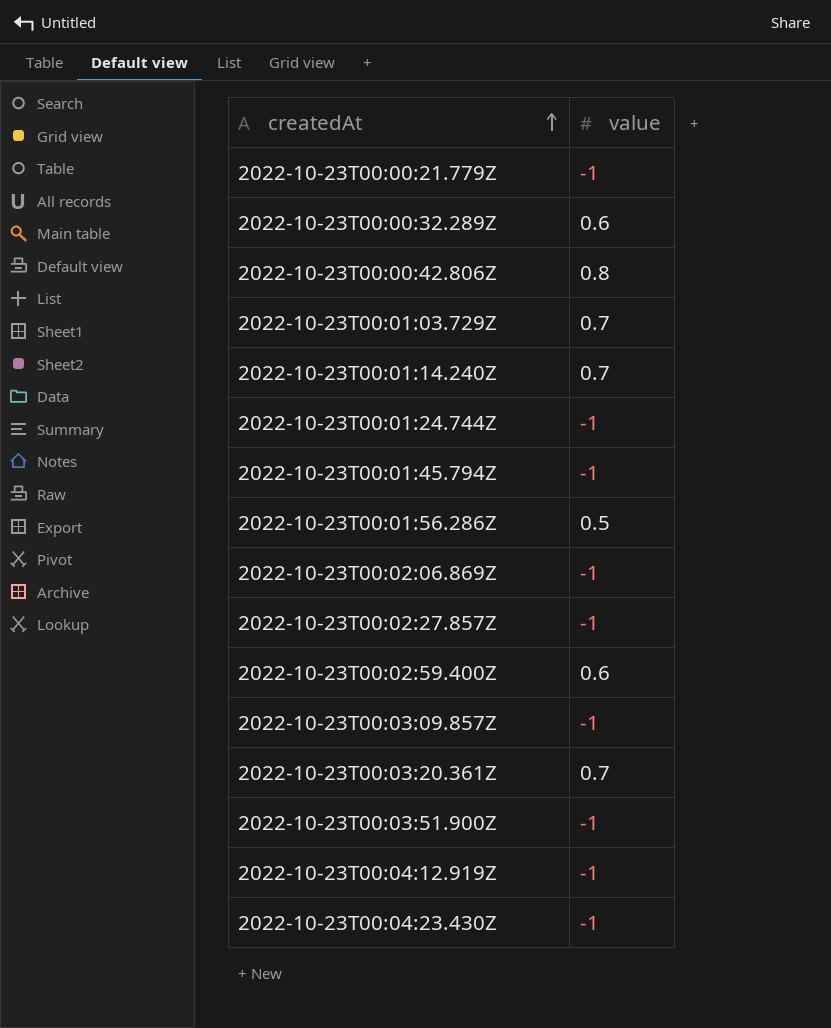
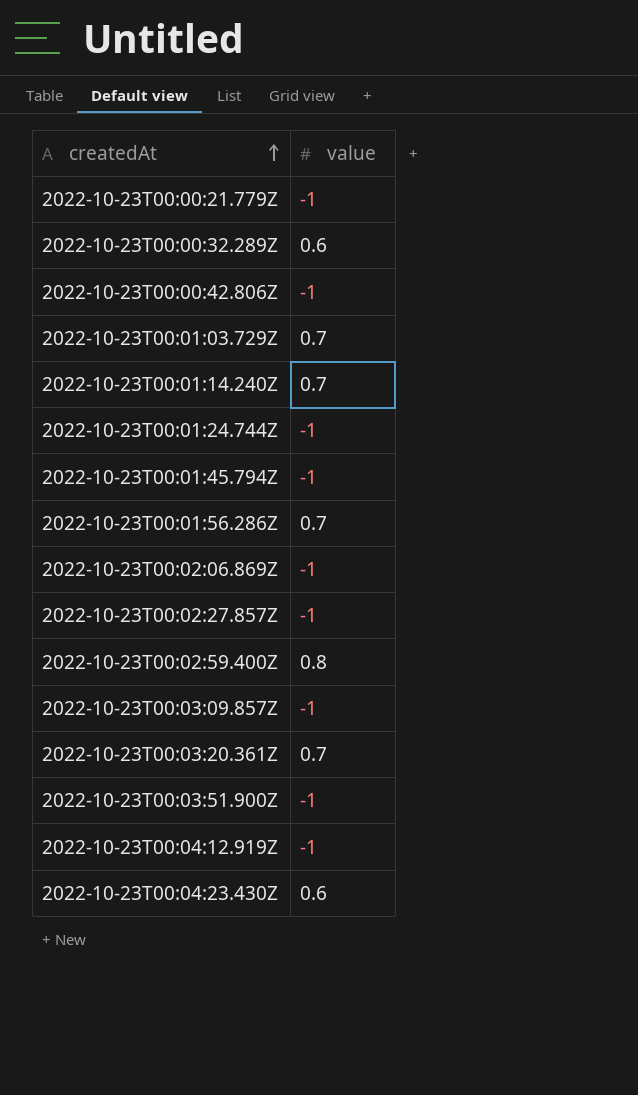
2022-10-23T00:00:42.806Z | value: 0.8 -> -1
2022-10-23T00:01:56.286Z | value: 0.5 -> 0.7
2022-10-23T00:02:59.400Z | value: 0.6 -> 0.8
2022-10-23T00:04:23.430Z | value: -1 -> 0.6

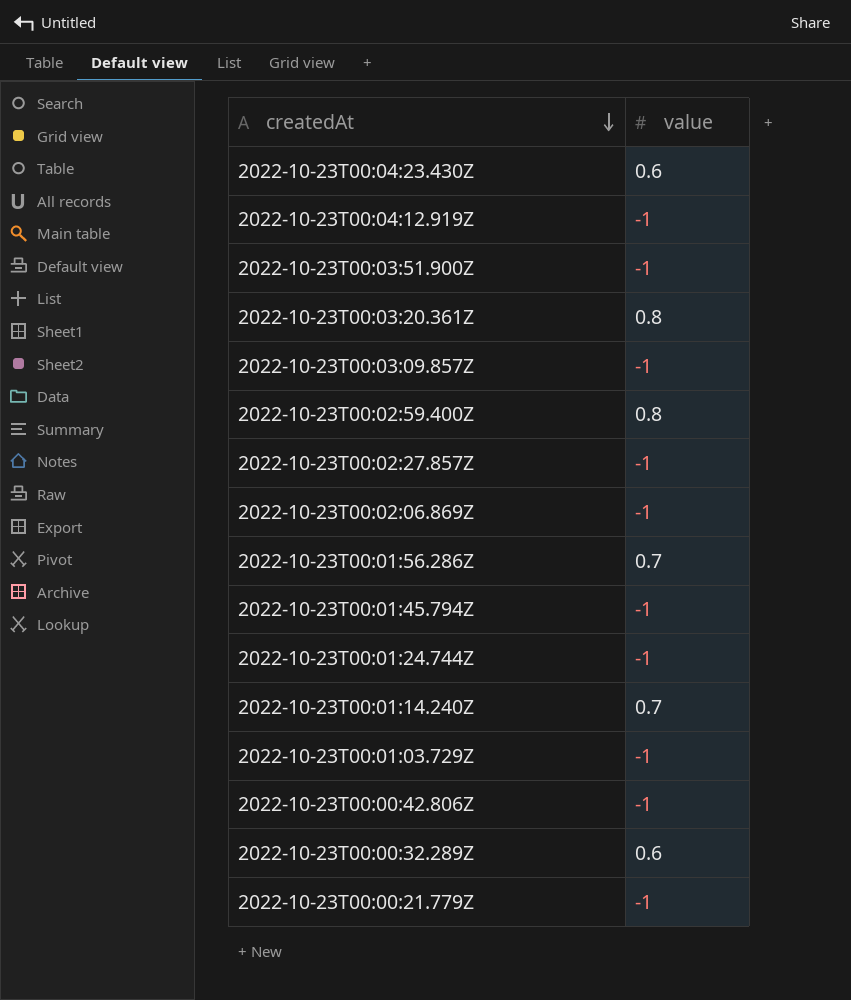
row order: createdAt ascending -> createdAt descending
2022-10-23T00:03:20.361Z | value: 0.7 -> 0.8
2022-10-23T00:01:03.729Z | value: 0.7 -> -1

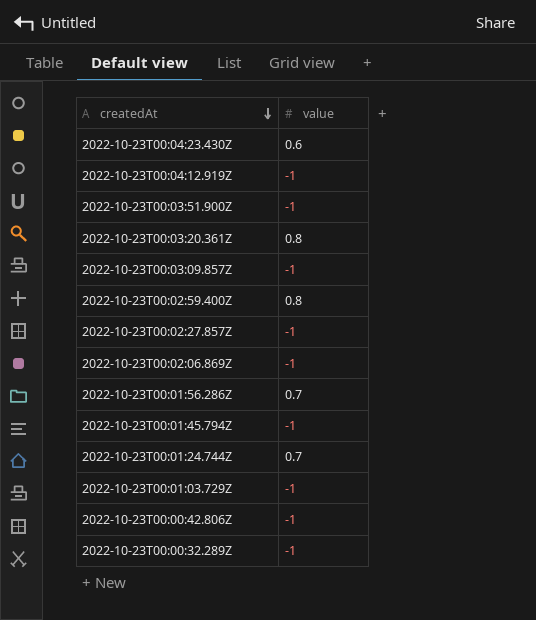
row 2022-10-23T00:01:14.240Z: 0.7 -> none
row 2022-10-23T00:00:21.779Z: -1 -> none
2022-10-23T00:01:24.744Z | value: -1 -> 0.7
2022-10-23T00:00:32.289Z | value: 0.6 -> -1

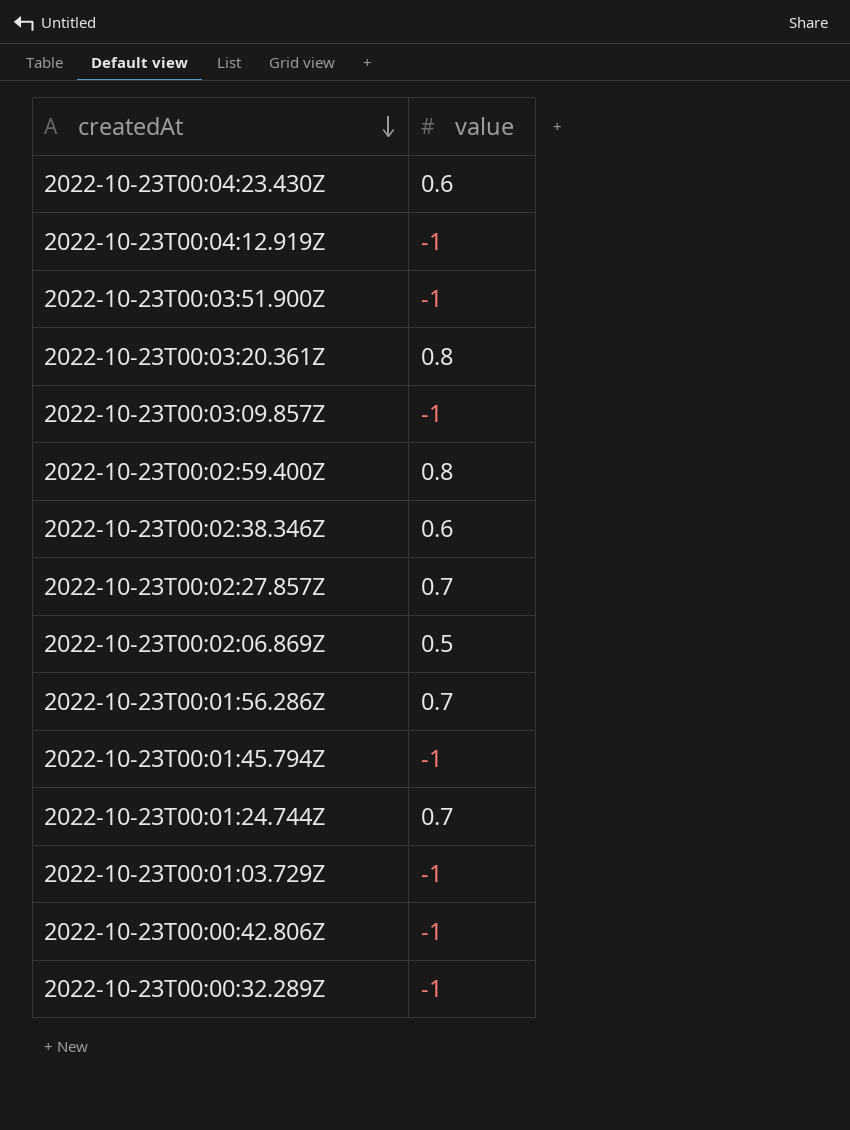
row 2022-10-23T00:02:38.346Z: none -> 0.6
2022-10-23T00:02:27.857Z | value: -1 -> 0.7
2022-10-23T00:02:06.869Z | value: -1 -> 0.5

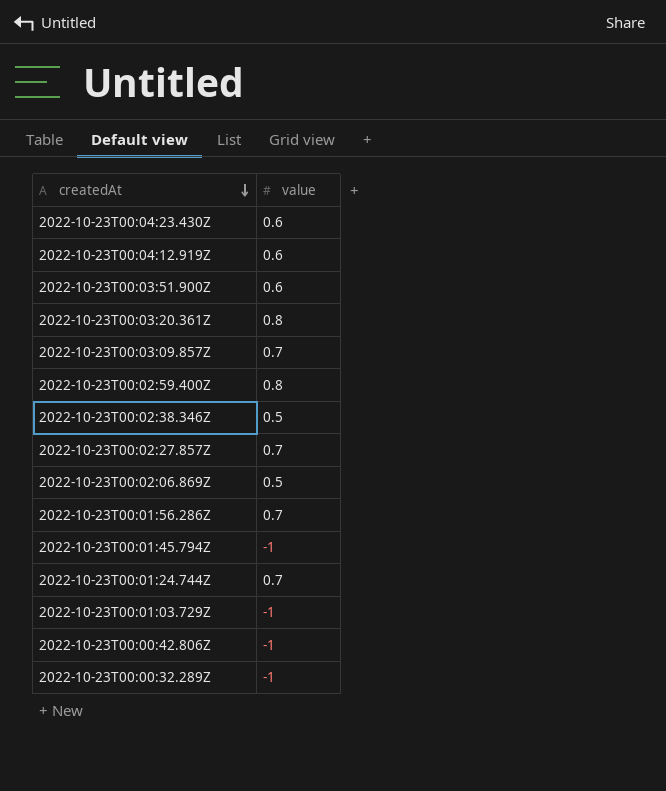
2022-10-23T00:04:12.919Z | value: -1 -> 0.6
2022-10-23T00:03:51.900Z | value: -1 -> 0.6
2022-10-23T00:03:09.857Z | value: -1 -> 0.7
2022-10-23T00:02:38.346Z | value: 0.6 -> 0.5

